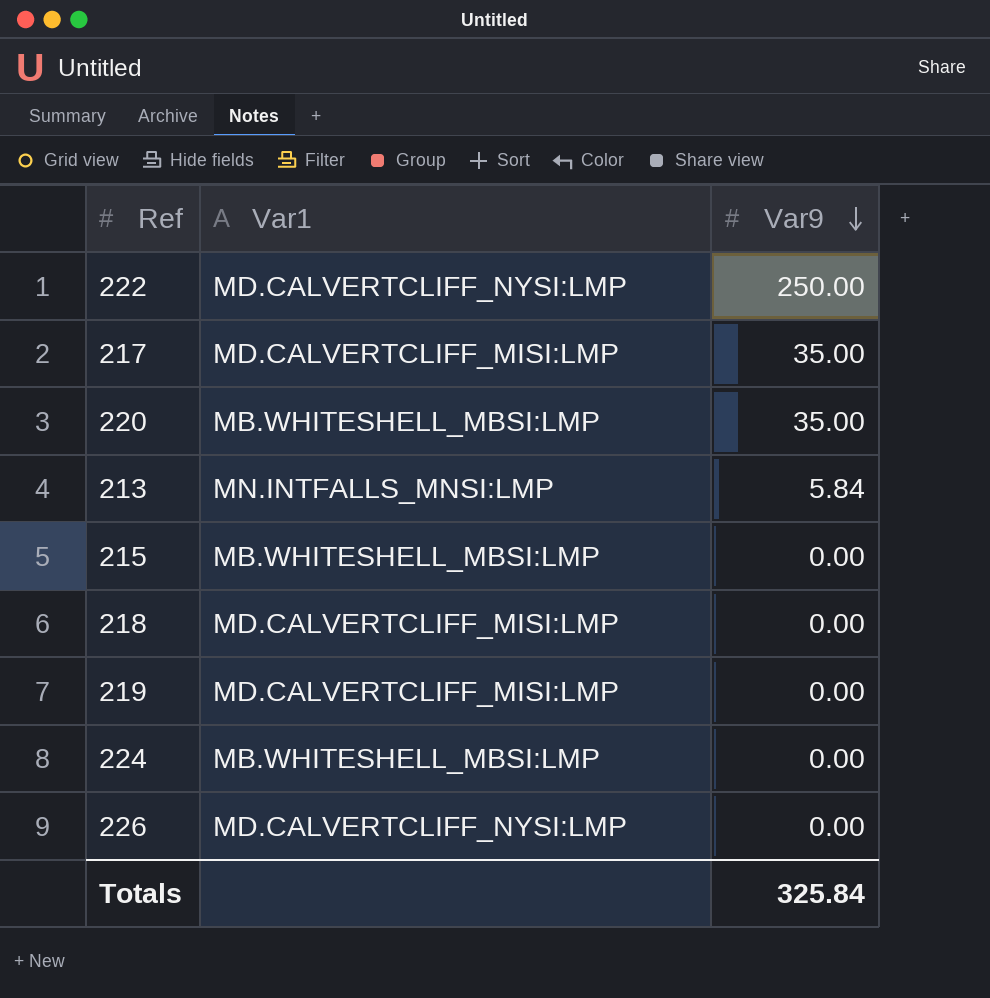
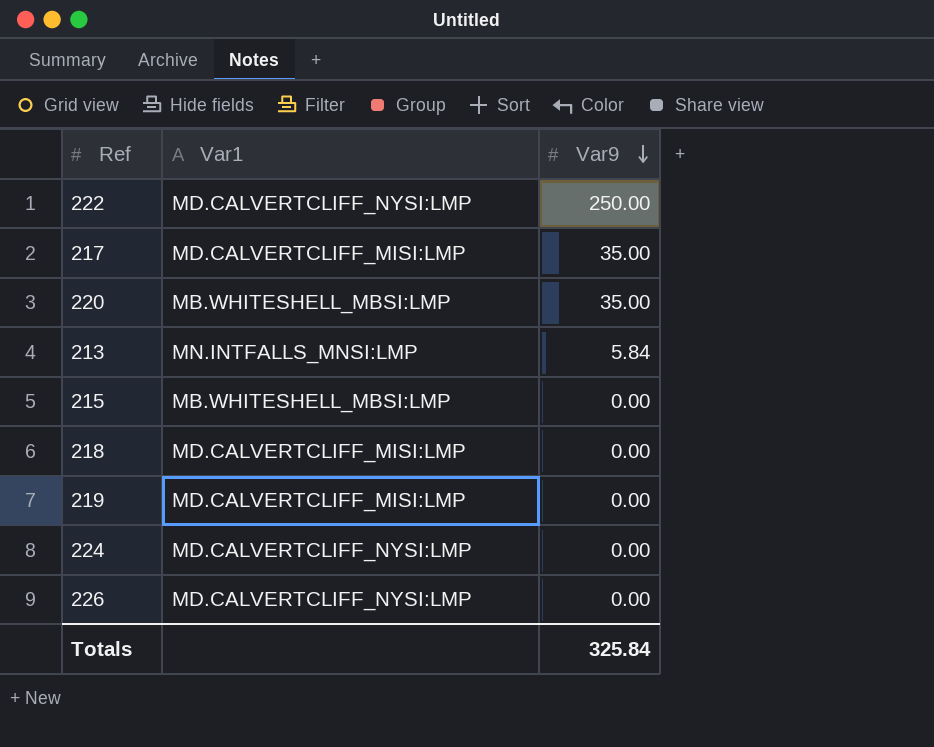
224 | Var1: MB.WHITESHELL_MBSI:LMP -> MD.CALVERTCLIFF_NYSI:LMP

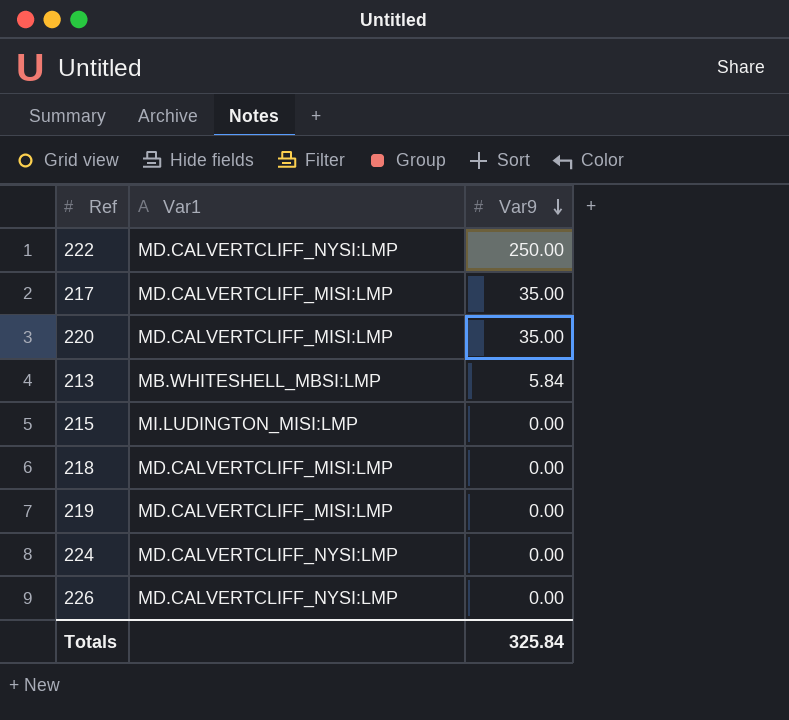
220 | Var1: MB.WHITESHELL_MBSI:LMP -> MD.CALVERTCLIFF_MISI:LMP
213 | Var1: MN.INTFALLS_MNSI:LMP -> MB.WHITESHELL_MBSI:LMP
215 | Var1: MB.WHITESHELL_MBSI:LMP -> MI.LUDINGTON_MISI:LMP

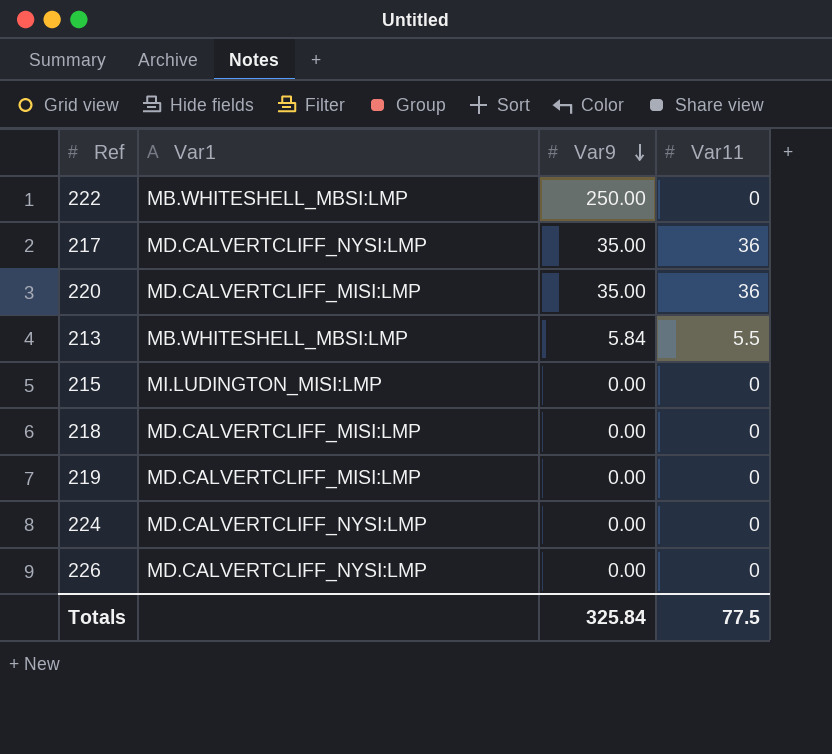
column Var11 | position: none -> 4
222 | Var1: MD.CALVERTCLIFF_NYSI:LMP -> MB.WHITESHELL_MBSI:LMP
217 | Var1: MD.CALVERTCLIFF_MISI:LMP -> MD.CALVERTCLIFF_NYSI:LMP

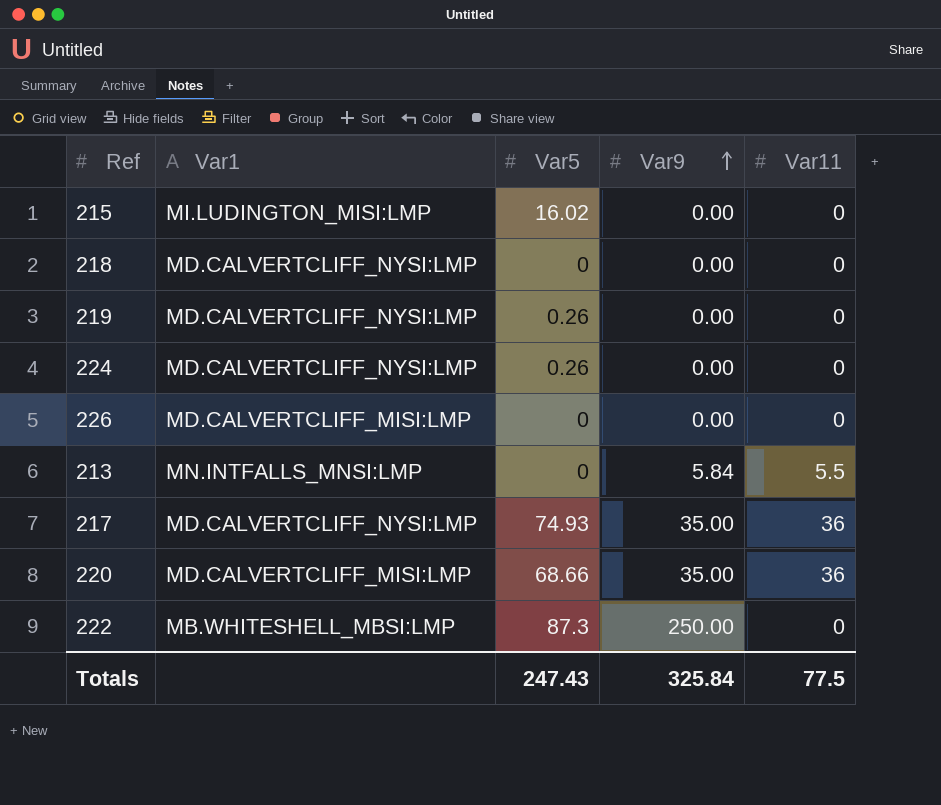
row order: Var9 descending -> Var9 ascending
column Var5 | position: none -> 3
218 | Var1: MD.CALVERTCLIFF_MISI:LMP -> MD.CALVERTCLIFF_NYSI:LMP
219 | Var1: MD.CALVERTCLIFF_MISI:LMP -> MD.CALVERTCLIFF_NYSI:LMP
226 | Var1: MD.CALVERTCLIFF_NYSI:LMP -> MD.CALVERTCLIFF_MISI:LMP
213 | Var1: MB.WHITESHELL_MBSI:LMP -> MN.INTFALLS_MNSI:LMP

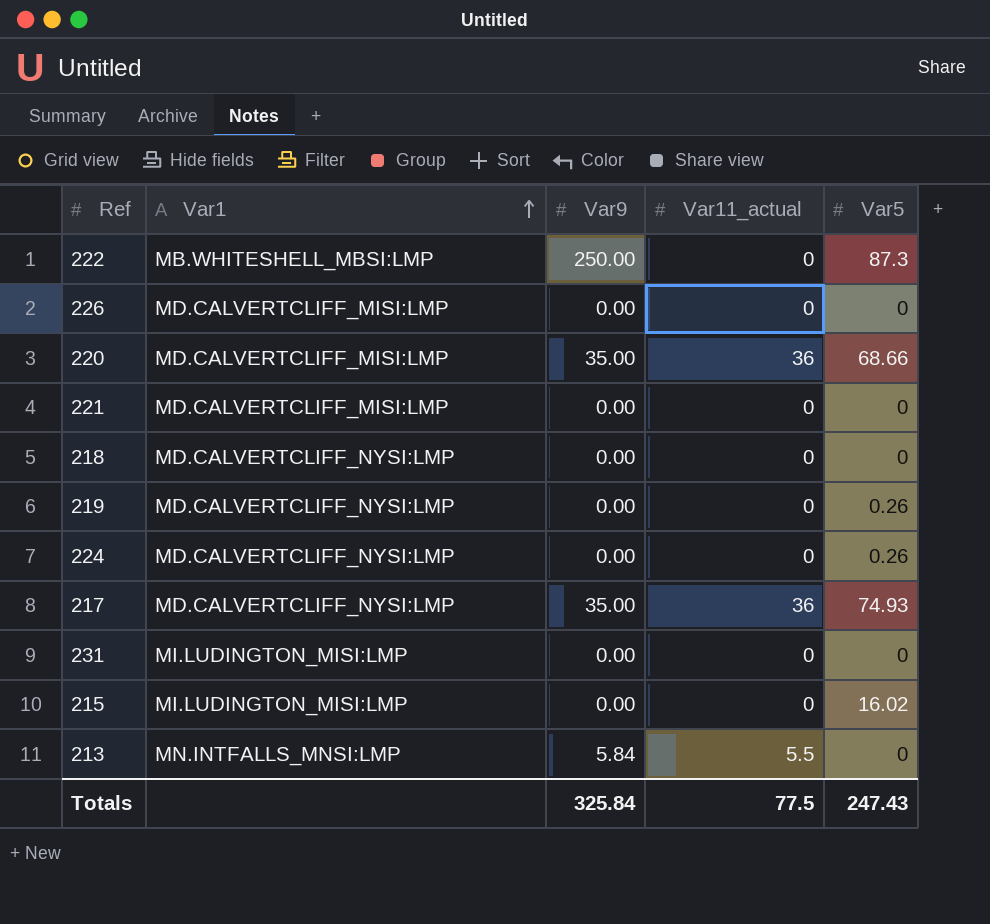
row order: Var9 ascending -> Var1 ascending
column name: Var11 -> Var11_actual
column Var5 | position: 3 -> 5
row 221: none -> MD.CALVERTCLIFF_MISI:LMP | 0.00 | 0 | 0
row 231: none -> MI.LUDINGTON_MISI:LMP | 0.00 | 0 | 0

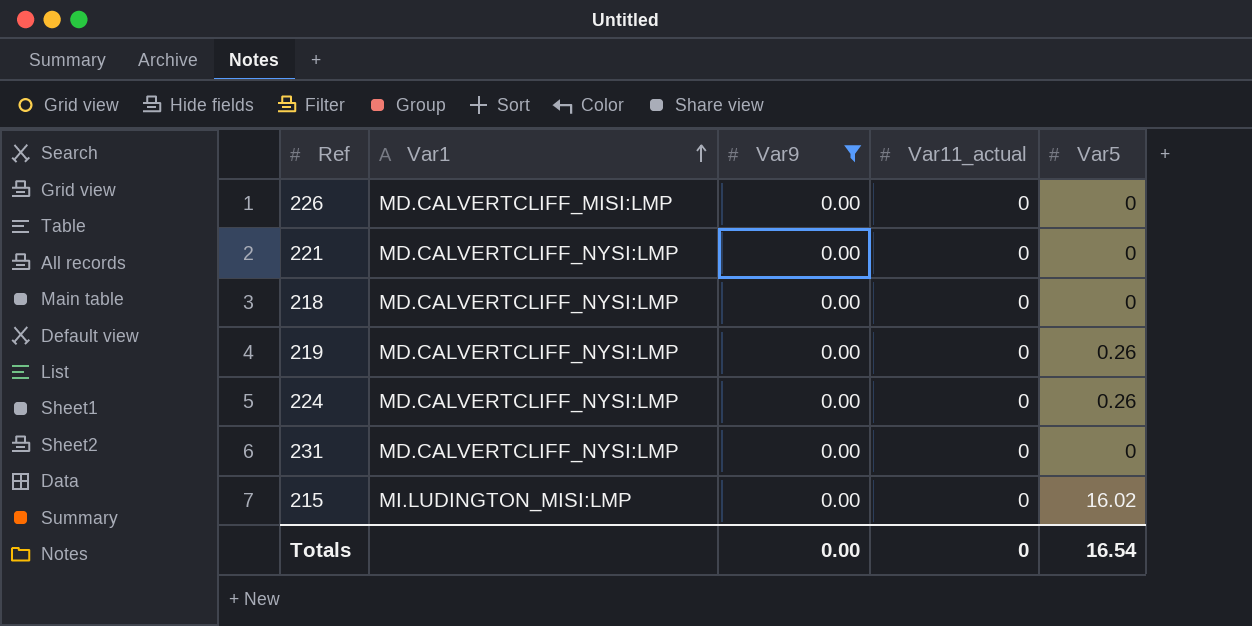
filter: none -> Var9 = 0.00
221 | Var1: MD.CALVERTCLIFF_MISI:LMP -> MD.CALVERTCLIFF_NYSI:LMP
231 | Var1: MI.LUDINGTON_MISI:LMP -> MD.CALVERTCLIFF_NYSI:LMP
Totals | Var9: 325.84 -> 0.00
Totals | Var11_actual: 77.5 -> 0
Totals | Var5: 247.43 -> 16.54

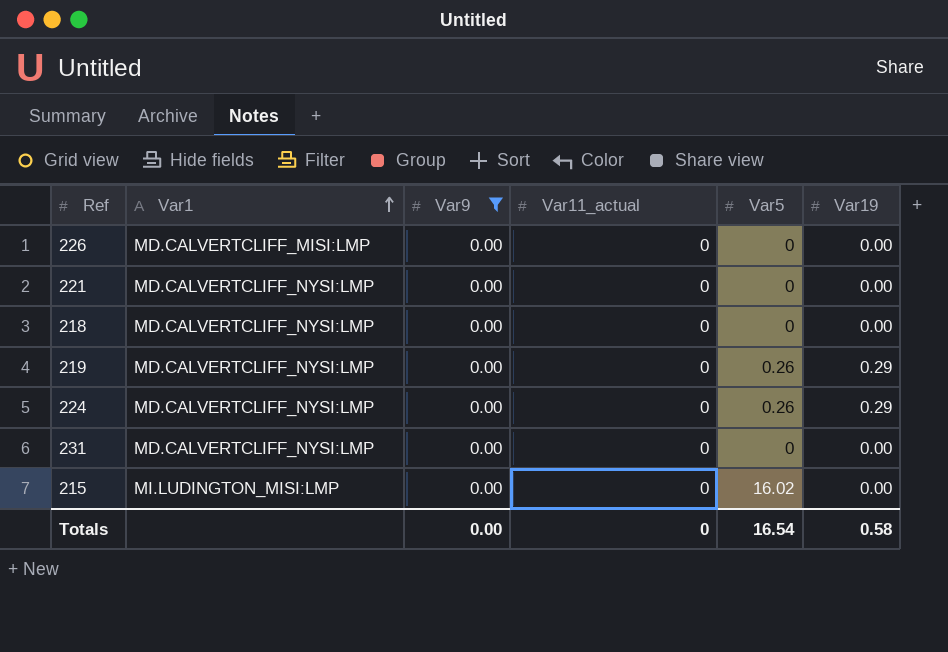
column Var19 | position: none -> 6

